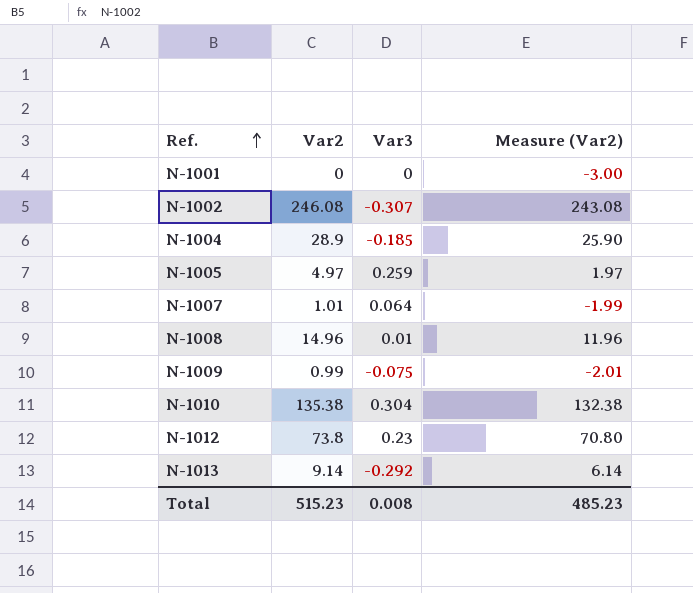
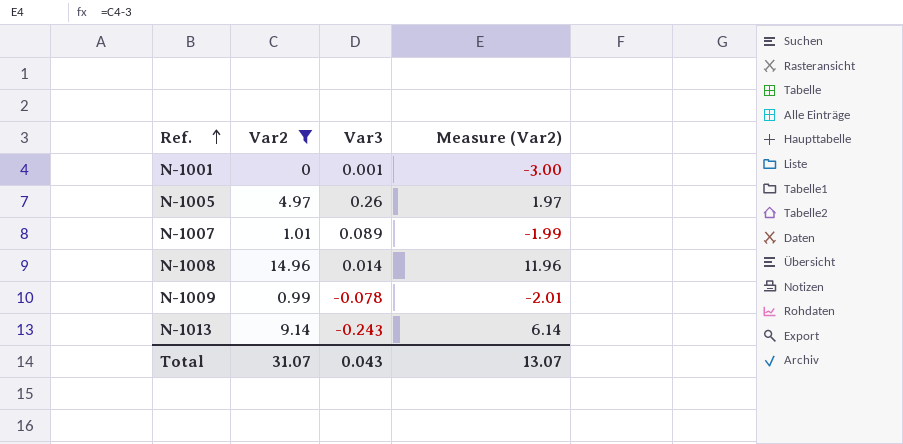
filter: none -> Var2 <= 14.96
N-1001 | Var3: 0 -> 0.001
N-1005 | Var3: 0.259 -> 0.26
N-1007 | Var3: 0.064 -> 0.089
N-1008 | Var3: 0.01 -> 0.014
N-1009 | Var3: -0.075 -> -0.078
N-1013 | Var3: -0.292 -> -0.243
Total | Var2: 515.23 -> 31.07
Total | Var3: 0.008 -> 0.043
Total | Measure (Var2): 485.23 -> 13.07

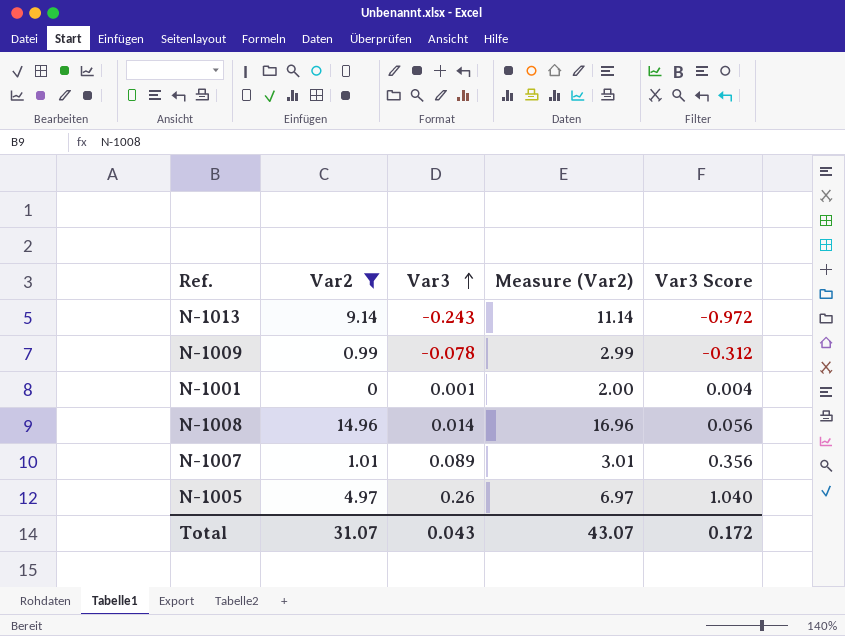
row order: Ref. ascending -> Var3 ascending
column Measure (Var2) | formula: [Var2] - 3 -> [Var2] + 2
column Var3 Score | formula: none -> [Var3] * 4
Total | Measure (Var2): 13.07 -> 43.07

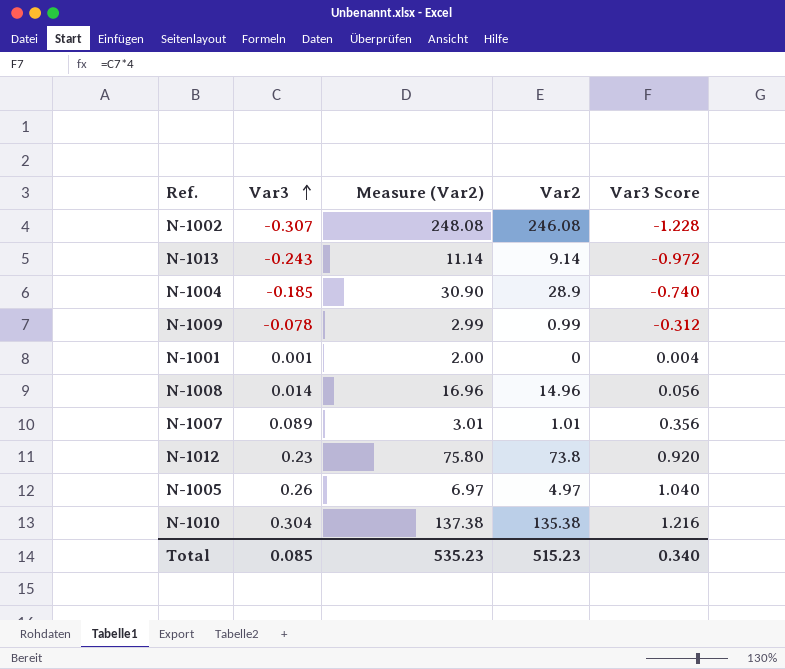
filter: Var2 <= 14.96 -> none
column Var2 | position: 2 -> 4
Total | Var3: 0.043 -> 0.085
Total | Measure (Var2): 43.07 -> 535.23
Total | Var2: 31.07 -> 515.23
Total | Var3 Score: 0.172 -> 0.340

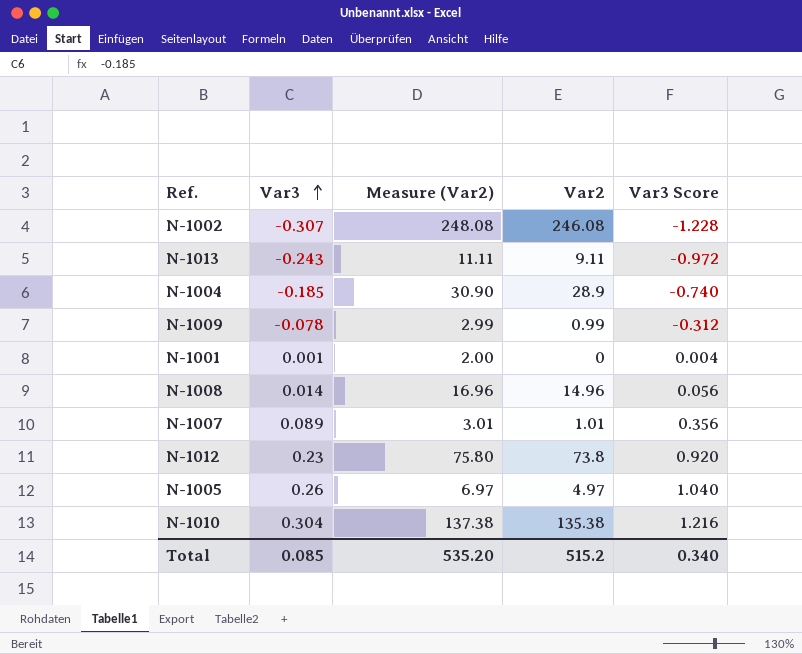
N-1013 | Measure (Var2): 11.14 -> 11.11
N-1013 | Var2: 9.14 -> 9.11
Total | Measure (Var2): 535.23 -> 535.20
Total | Var2: 515.23 -> 515.2

